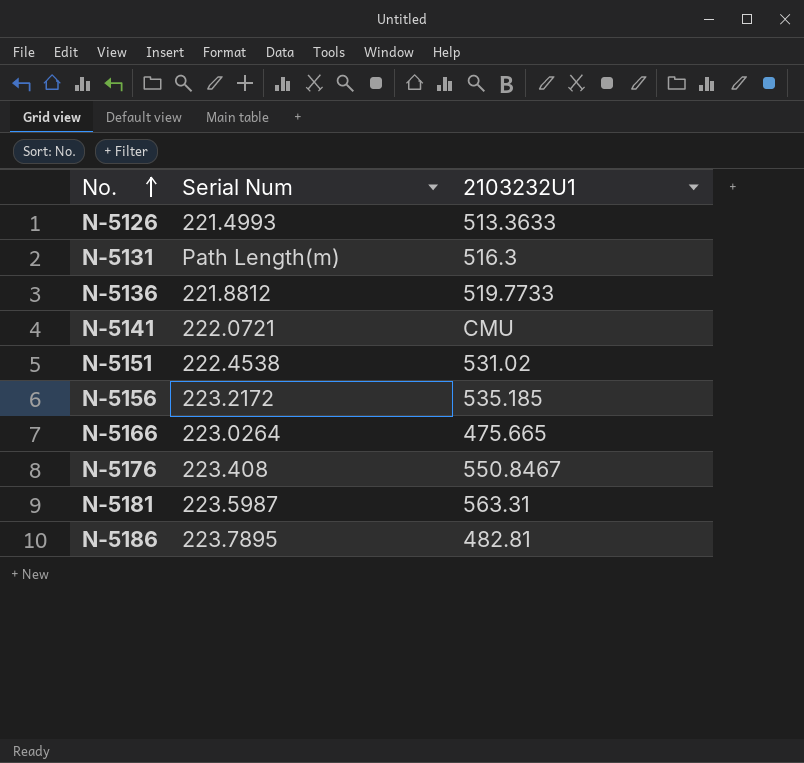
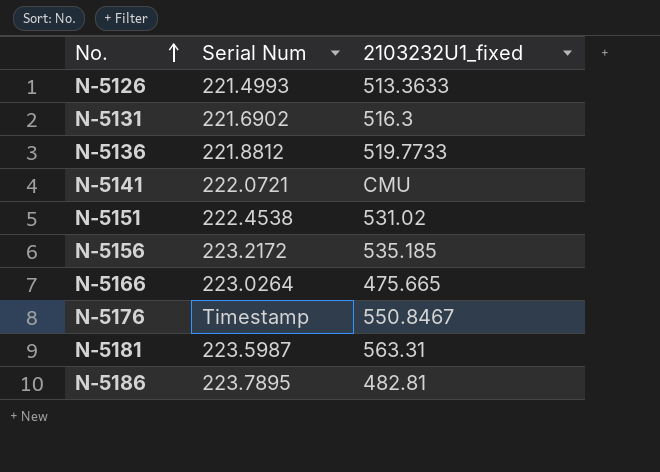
column name: 2103232U1 -> 2103232U1_fixed
N-5131 | Serial Num: Path Length(m) -> 221.6902
N-5176 | Serial Num: 223.408 -> Timestamp

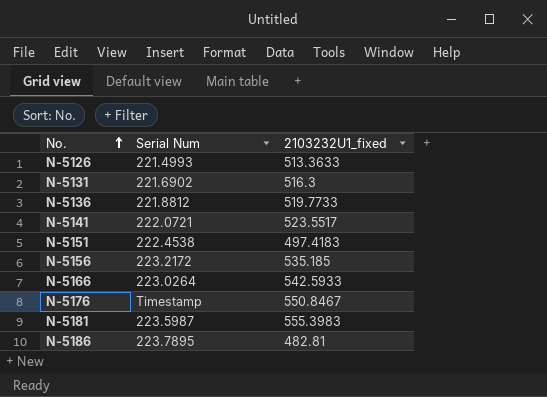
N-5141 | 2103232U1_fixed: CMU -> 523.5517
N-5151 | 2103232U1_fixed: 531.02 -> 497.4183
N-5166 | 2103232U1_fixed: 475.665 -> 542.5933
N-5181 | 2103232U1_fixed: 563.31 -> 555.3983

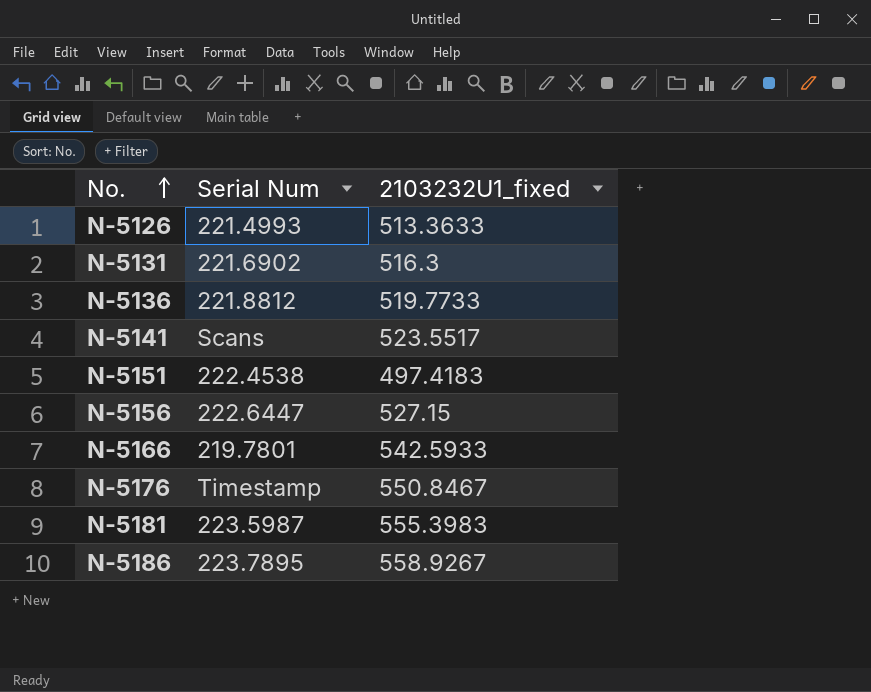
N-5141 | Serial Num: 222.0721 -> Scans
N-5156 | Serial Num: 223.2172 -> 222.6447
N-5156 | 2103232U1_fixed: 535.185 -> 527.15
N-5166 | Serial Num: 223.0264 -> 219.7801
N-5186 | 2103232U1_fixed: 482.81 -> 558.9267

